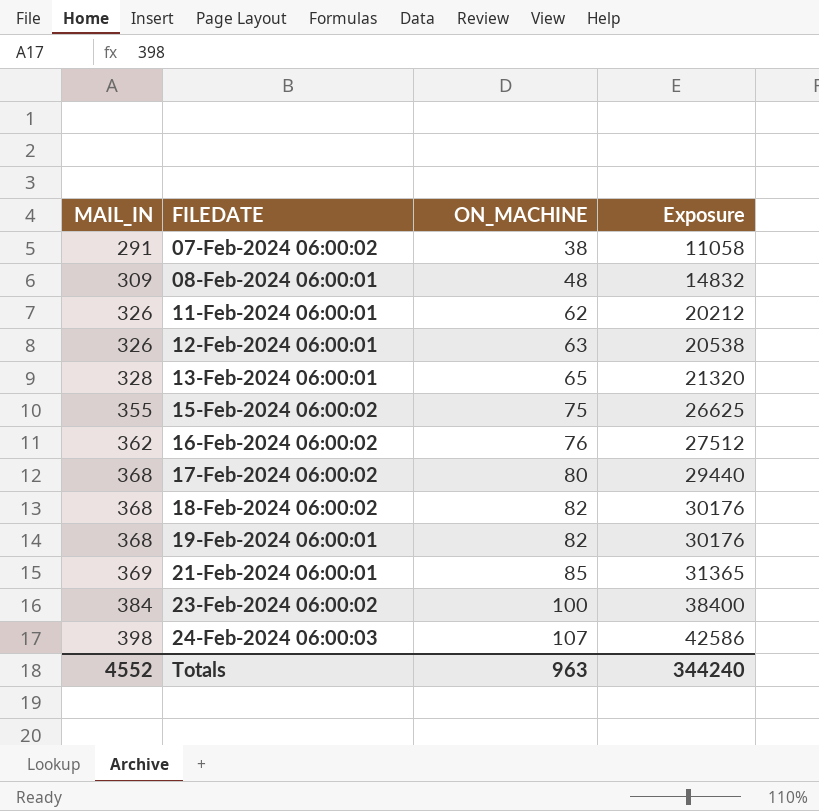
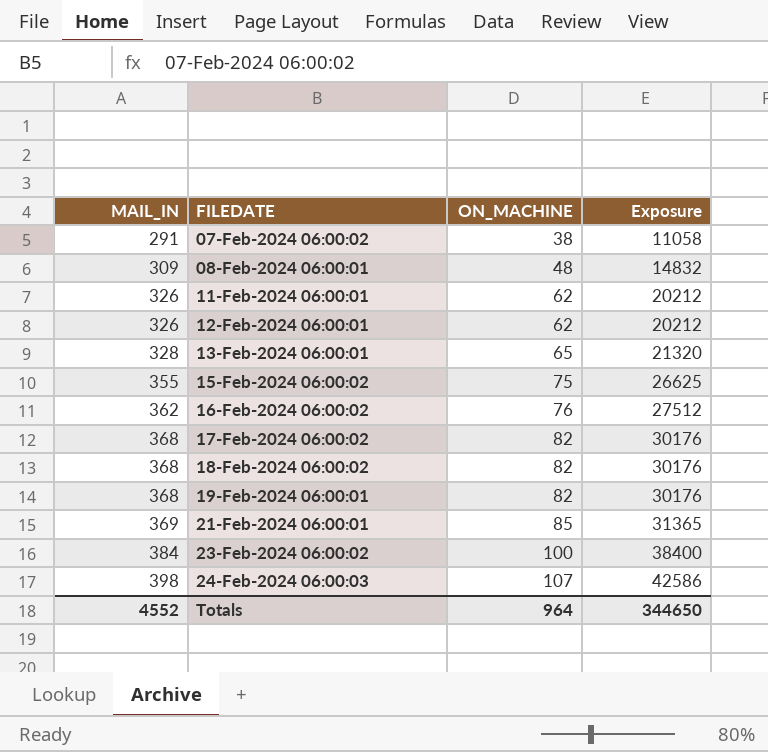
12-Feb-2024 06:00:01 | ON_MACHINE: 63 -> 62
12-Feb-2024 06:00:01 | Exposure: 20538 -> 20212
17-Feb-2024 06:00:02 | ON_MACHINE: 80 -> 82
17-Feb-2024 06:00:02 | Exposure: 29440 -> 30176
Totals | ON_MACHINE: 963 -> 964
Totals | Exposure: 344240 -> 344650

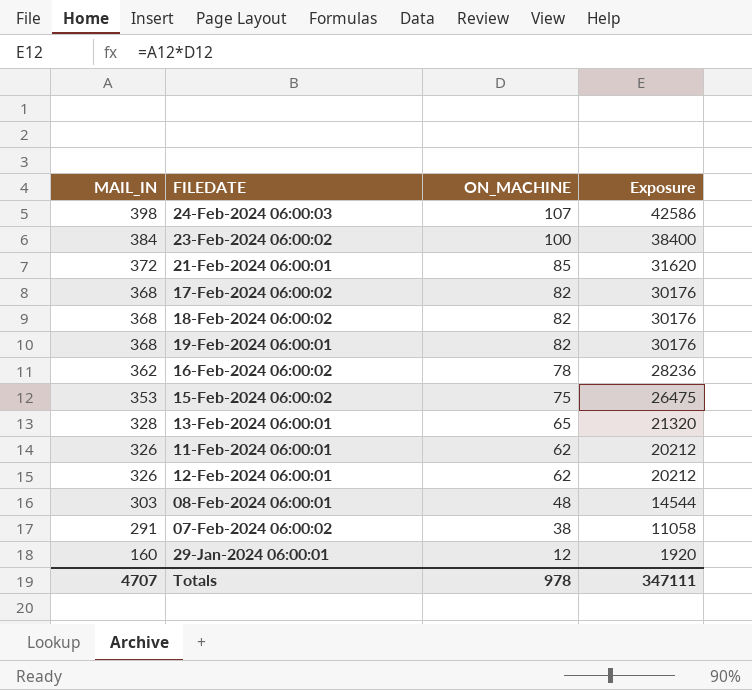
row order: MAIL_IN ascending -> MAIL_IN descending
21-Feb-2024 06:00:01 | MAIL_IN: 369 -> 372
21-Feb-2024 06:00:01 | Exposure: 31365 -> 31620
16-Feb-2024 06:00:02 | ON_MACHINE: 76 -> 78
16-Feb-2024 06:00:02 | Exposure: 27512 -> 28236
15-Feb-2024 06:00:02 | MAIL_IN: 355 -> 353
15-Feb-2024 06:00:02 | Exposure: 26625 -> 26475
08-Feb-2024 06:00:01 | MAIL_IN: 309 -> 303
08-Feb-2024 06:00:01 | Exposure: 14832 -> 14544
row 29-Jan-2024 06:00:01: none -> 160 | 12 | 1920
Totals | MAIL_IN: 4552 -> 4707
Totals | ON_MACHINE: 964 -> 978
Totals | Exposure: 344650 -> 347111

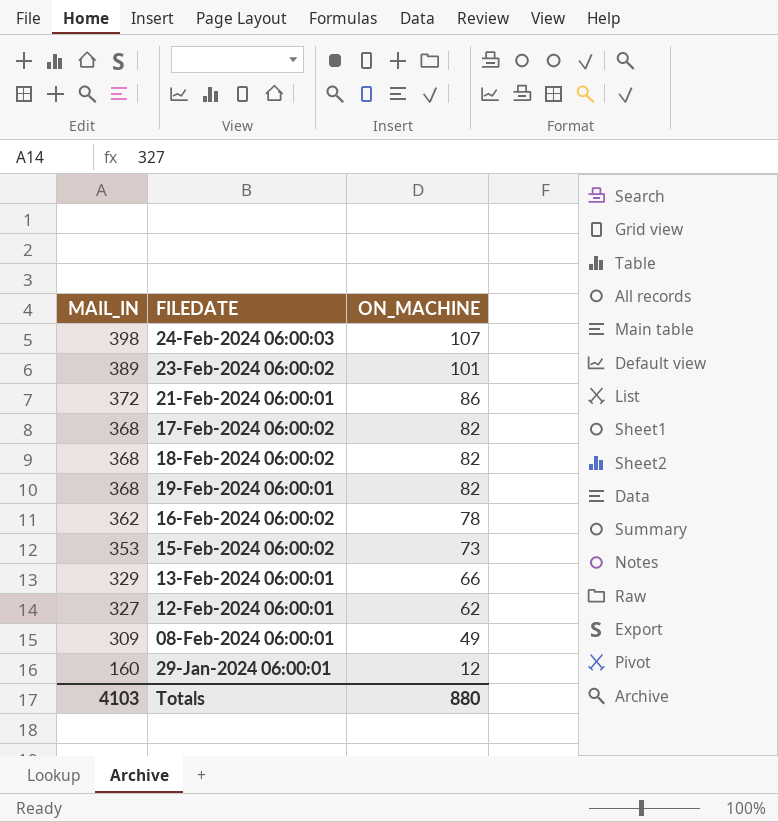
column Exposure | formula: [MAIL_IN] * [ON_MACHINE] -> none
row 11-Feb-2024 06:00:01: 326 | 62 | 20212 -> none
row 07-Feb-2024 06:00:02: 291 | 38 | 11058 -> none
23-Feb-2024 06:00:02 | MAIL_IN: 384 -> 389
23-Feb-2024 06:00:02 | ON_MACHINE: 100 -> 101
21-Feb-2024 06:00:01 | ON_MACHINE: 85 -> 86
15-Feb-2024 06:00:02 | ON_MACHINE: 75 -> 73
13-Feb-2024 06:00:01 | MAIL_IN: 328 -> 329
13-Feb-2024 06:00:01 | ON_MACHINE: 65 -> 66
12-Feb-2024 06:00:01 | MAIL_IN: 326 -> 327
08-Feb-2024 06:00:01 | MAIL_IN: 303 -> 309
08-Feb-2024 06:00:01 | ON_MACHINE: 48 -> 49
Totals | MAIL_IN: 4707 -> 4103
Totals | ON_MACHINE: 978 -> 880

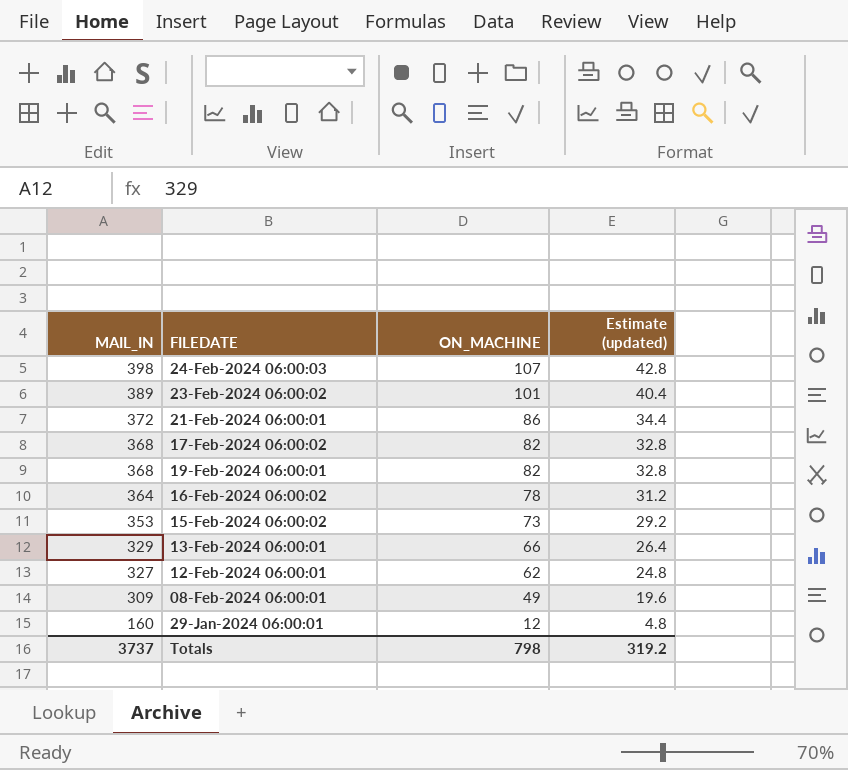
column Estimate (updated) | formula: none -> [ON_MACHINE] * 0.4
row 18-Feb-2024 06:00:02: 368 | 82 -> none
16-Feb-2024 06:00:02 | MAIL_IN: 362 -> 364
Totals | MAIL_IN: 4103 -> 3737
Totals | ON_MACHINE: 880 -> 798

